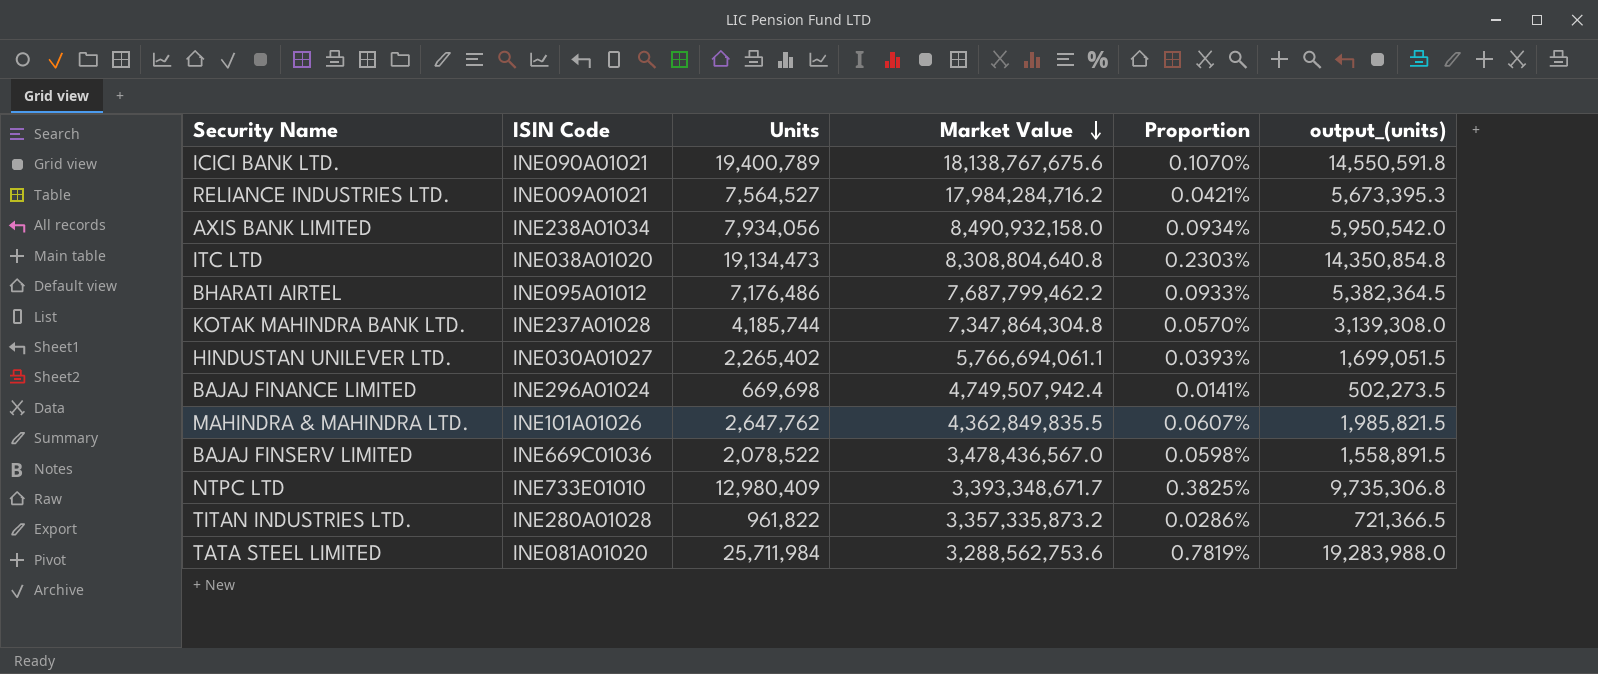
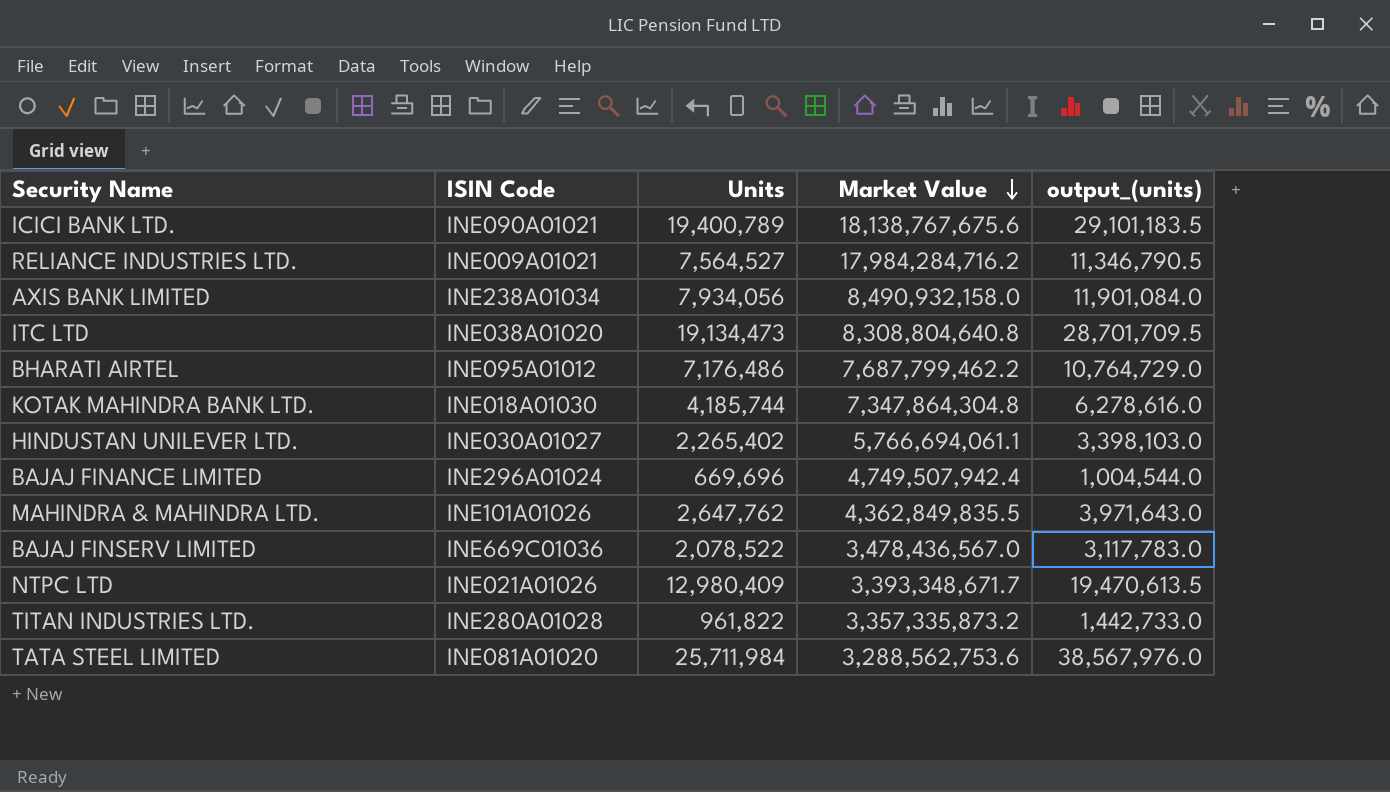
column Proportion | formula: [Units] / [Market Value] -> none
column output_(units) | formula: [Units] * 0.75 -> [Units] * 1.5
KOTAK MAHINDRA BANK LTD. | ISIN Code: INE237A01028 -> INE018A01030
BAJAJ FINANCE LIMITED | Units: 669,698 -> 669,696
NTPC LTD | ISIN Code: INE733E01010 -> INE021A01026

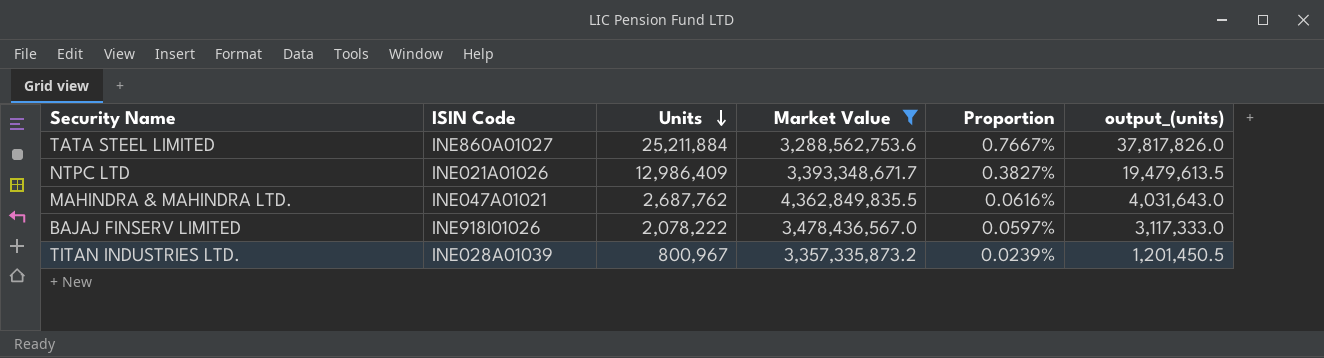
filter: none -> Market Value <= 4,362,849,835.5
row order: Market Value descending -> Units descending
column Proportion | formula: none -> [Units] / [Market Value]
TATA STEEL LIMITED | ISIN Code: INE081A01020 -> INE860A01027
TATA STEEL LIMITED | Units: 25,711,984 -> 25,211,884
TATA STEEL LIMITED | output_(units): 38,567,976.0 -> 37,817,826.0
NTPC LTD | Units: 12,980,409 -> 12,986,409
NTPC LTD | output_(units): 19,470,613.5 -> 19,479,613.5
MAHINDRA & MAHINDRA LTD. | ISIN Code: INE101A01026 -> INE047A01021
MAHINDRA & MAHINDRA LTD. | Units: 2,647,762 -> 2,687,762
MAHINDRA & MAHINDRA LTD. | output_(units): 3,971,643.0 -> 4,031,643.0
BAJAJ FINSERV LIMITED | ISIN Code: INE669C01036 -> INE918I01026
BAJAJ FINSERV LIMITED | Units: 2,078,522 -> 2,078,222
BAJAJ FINSERV LIMITED | output_(units): 3,117,783.0 -> 3,117,333.0
TITAN INDUSTRIES LTD. | ISIN Code: INE280A01028 -> INE028A01039
TITAN INDUSTRIES LTD. | Units: 961,822 -> 800,967
TITAN INDUSTRIES LTD. | output_(units): 1,442,733.0 -> 1,201,450.5

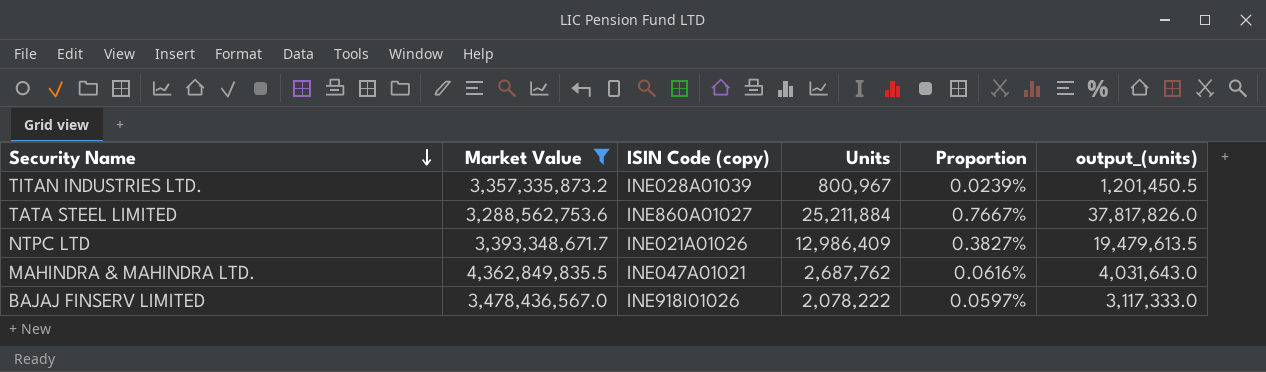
row order: Units descending -> Security Name descending
column Market Value | position: 4 -> 2
column name: ISIN Code -> ISIN Code (copy)

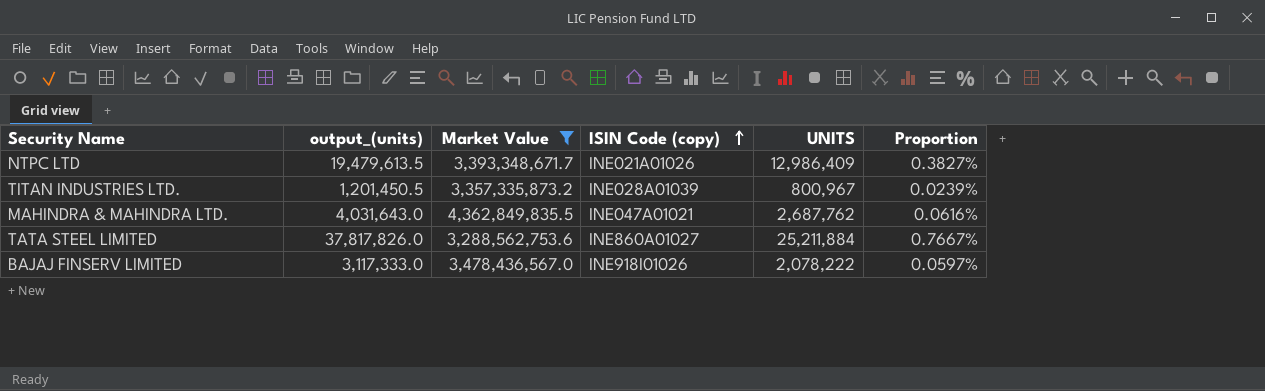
row order: Security Name descending -> ISIN Code (copy) ascending
column output_(units) | position: 6 -> 2
column name: Units -> UNITS

